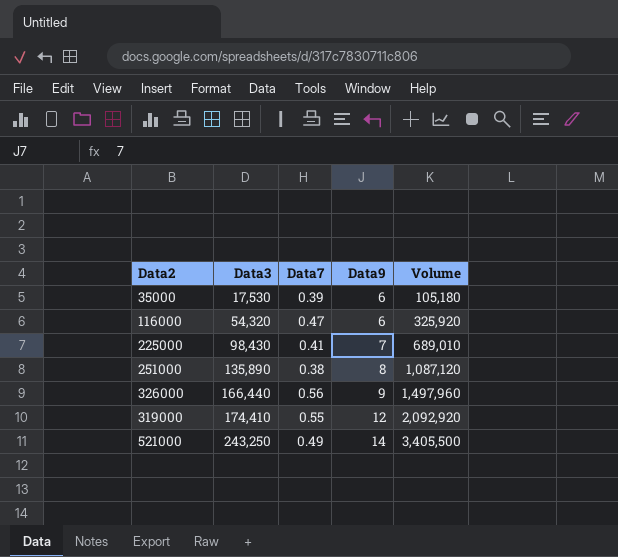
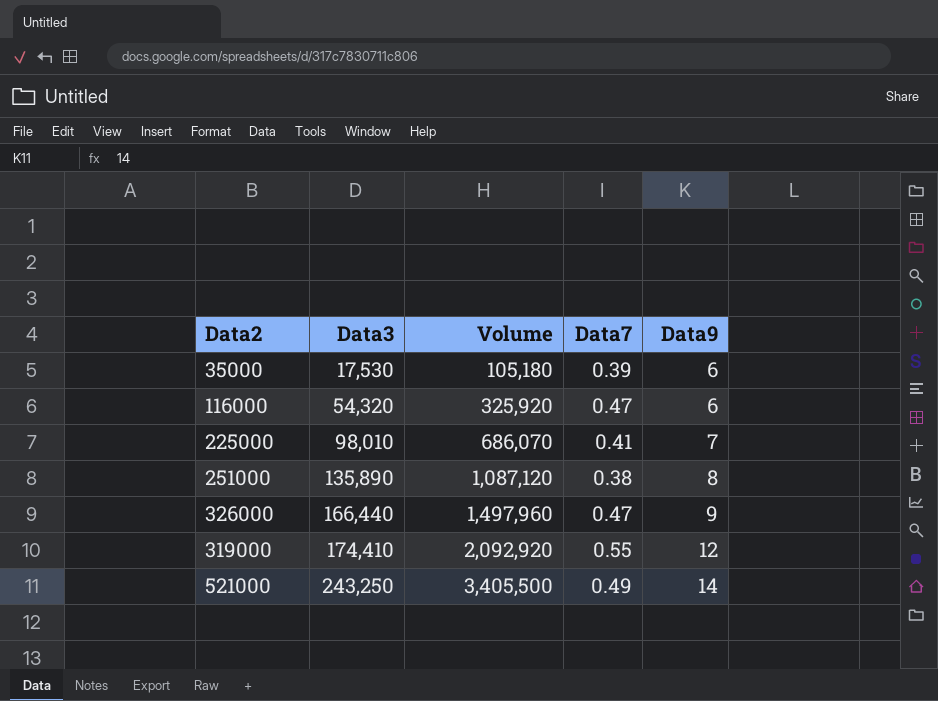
column Volume | position: 5 -> 3
225000 | Data3: 98,430 -> 98,010
225000 | Volume: 689,010 -> 686,070
326000 | Data7: 0.56 -> 0.47

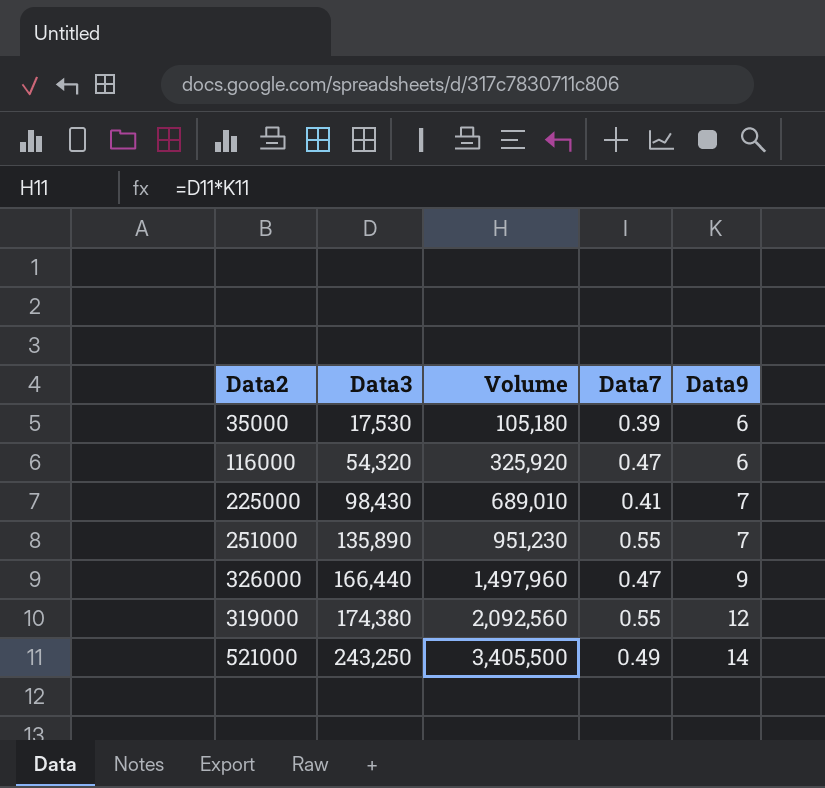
225000 | Data3: 98,010 -> 98,430
225000 | Volume: 686,070 -> 689,010
251000 | Volume: 1,087,120 -> 951,230
251000 | Data7: 0.38 -> 0.55
251000 | Data9: 8 -> 7
319000 | Data3: 174,410 -> 174,380
319000 | Volume: 2,092,920 -> 2,092,560

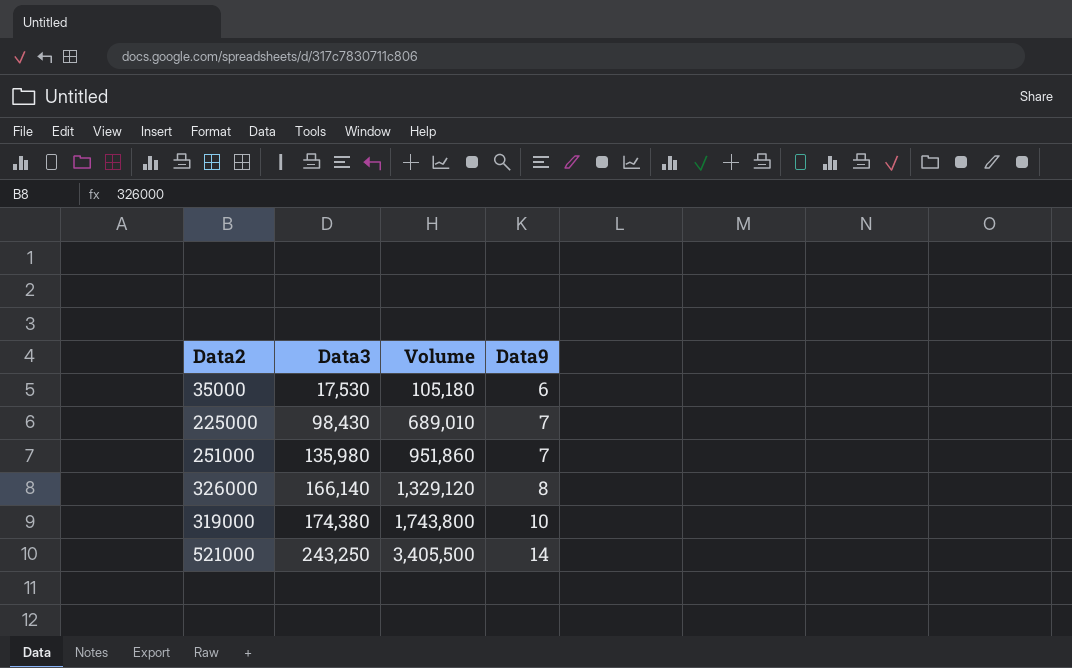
column Data7 | position: 4 -> none
row 116000: 54,320 | 325,920 | 0.47 | 6 -> none
251000 | Data3: 135,890 -> 135,980
251000 | Volume: 951,230 -> 951,860
326000 | Data3: 166,440 -> 166,140
326000 | Volume: 1,497,960 -> 1,329,120
326000 | Data9: 9 -> 8
319000 | Volume: 2,092,560 -> 1,743,800
319000 | Data9: 12 -> 10

